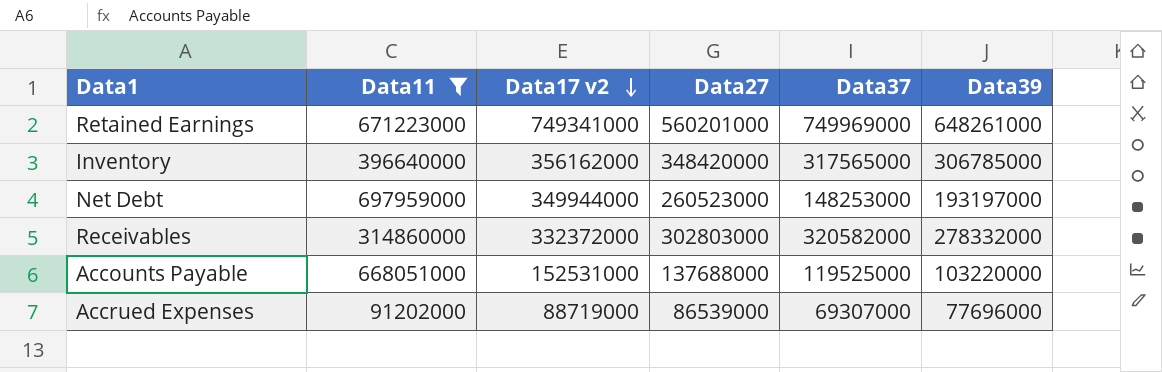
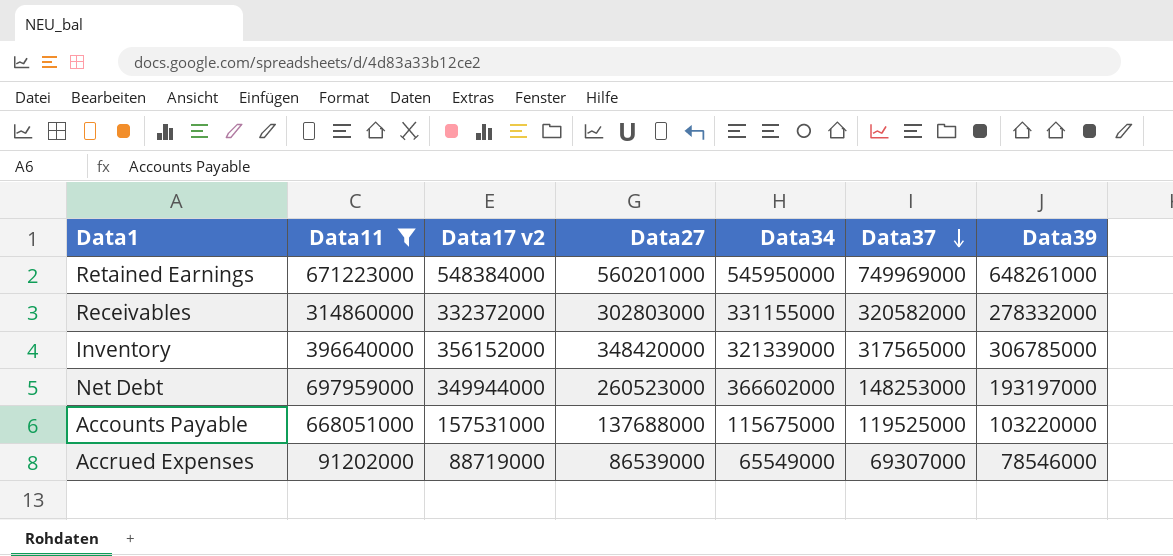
row order: Data17 v2 descending -> Data37 descending
column Data34 | position: none -> 5
Retained Earnings | Data17 v2: 749341000 -> 548384000
Inventory | Data17 v2: 356162000 -> 356152000
Accounts Payable | Data17 v2: 152531000 -> 157531000
Accrued Expenses | Data39: 77696000 -> 78546000

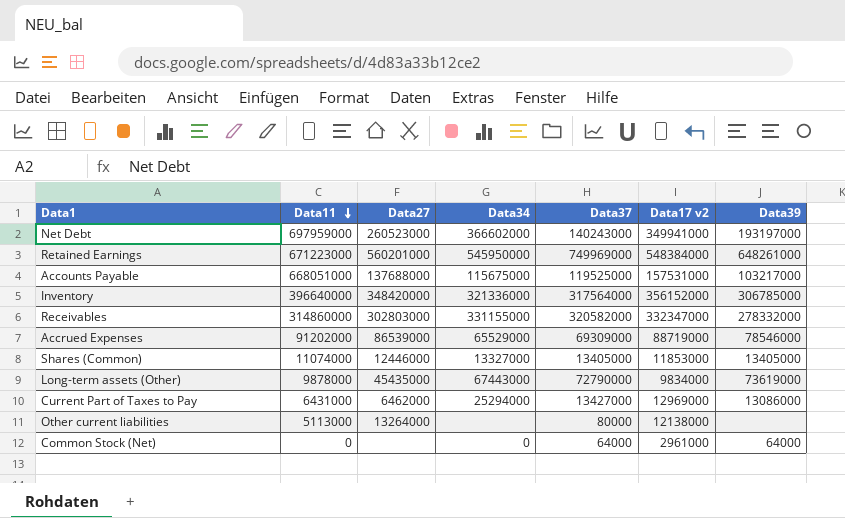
filter: Data11 >= 91202000 -> none
row order: Data37 descending -> Data11 descending
column Data17 v2 | position: 3 -> 6
Net Debt | Data37: 148253000 -> 140243000
Net Debt | Data17 v2: 349944000 -> 349941000
Accounts Payable | Data39: 103220000 -> 103217000
Inventory | Data34: 321339000 -> 321336000
Inventory | Data37: 317565000 -> 317564000
Receivables | Data17 v2: 332372000 -> 332347000
Accrued Expenses | Data34: 65549000 -> 65529000
Accrued Expenses | Data37: 69307000 -> 69309000

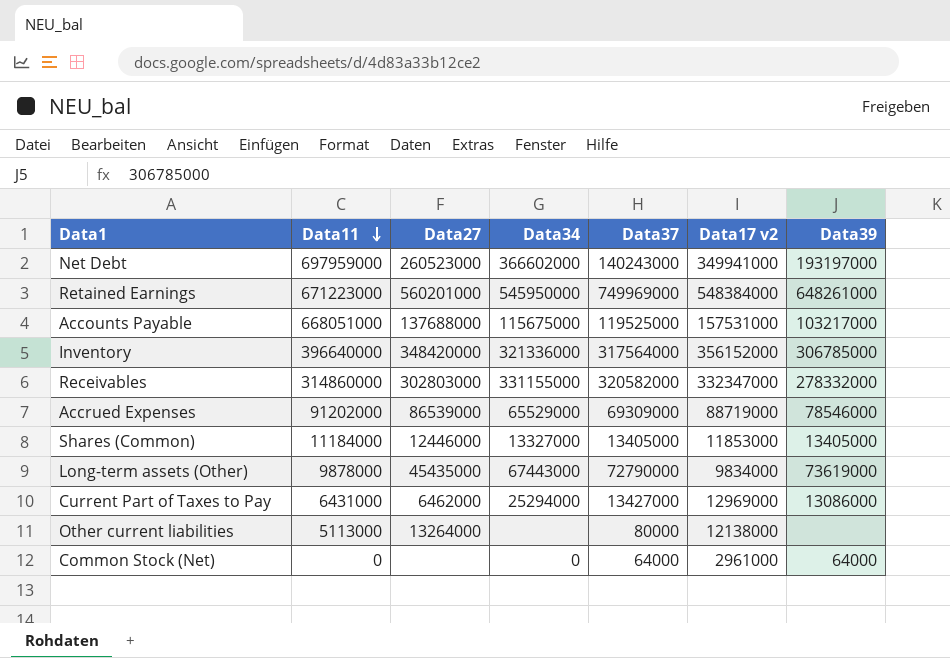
Shares (Common) | Data11: 11074000 -> 11184000

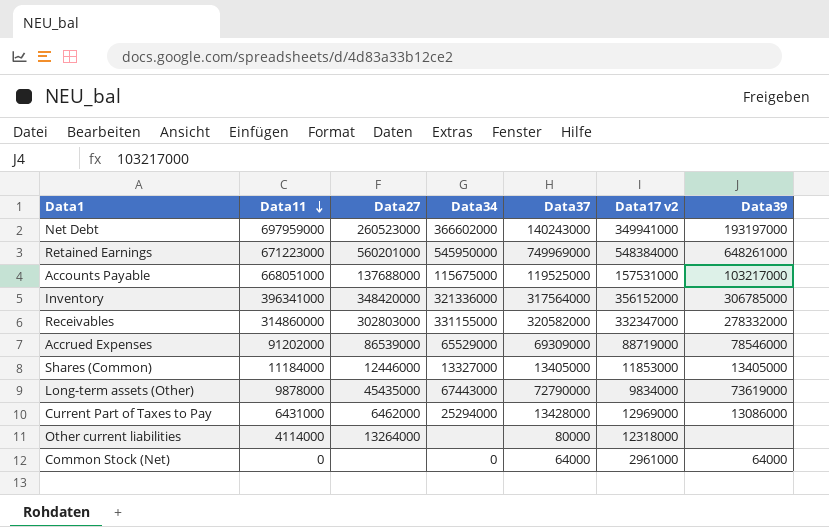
Inventory | Data11: 396640000 -> 396341000
Current Part of Taxes to Pay | Data37: 13427000 -> 13428000
Other current liabilities | Data11: 5113000 -> 4114000
Other current liabilities | Data17 v2: 12138000 -> 12318000

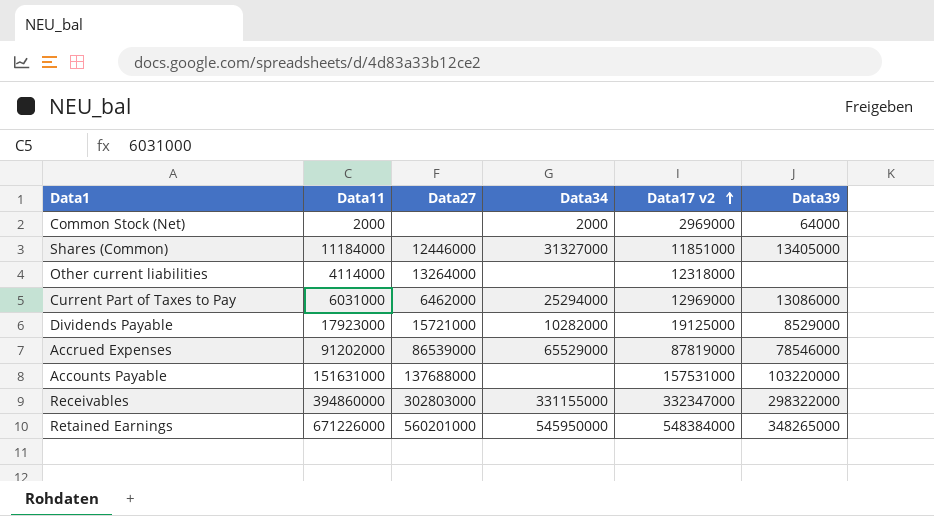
row order: Data11 descending -> Data17 v2 ascending
column Data37 | position: 5 -> none
row Net Debt: 697959000 | 260523000 | 366602000 | 140243000 | 349941000 | 193197000 -> none
row Inventory: 396341000 | 348420000 | 321336000 | 317564000 | 356152000 | 306785000 -> none
row Long-term assets (Other): 9878000 | 45435000 | 67443000 | 72790000 | 9834000 | 73619000 -> none
Common Stock (Net) | Data11: 0 -> 2000
Common Stock (Net) | Data34: 0 -> 2000
Common Stock (Net) | Data17 v2: 2961000 -> 2969000
Shares (Common) | Data34: 13327000 -> 31327000
Shares (Common) | Data17 v2: 11853000 -> 11851000
Current Part of Taxes to Pay | Data11: 6431000 -> 6031000
row Dividends Payable: none -> 17923000 | 15721000 | 10282000 | 19125000 | 8529000
Accrued Expenses | Data17 v2: 88719000 -> 87819000
Accounts Payable | Data11: 668051000 -> 151631000
Accounts Payable | Data34: 115675000 -> none
Accounts Payable | Data39: 103217000 -> 103220000
Receivables | Data11: 314860000 -> 394860000
Receivables | Data39: 278332000 -> 298322000
Retained Earnings | Data11: 671223000 -> 671226000
Retained Earnings | Data39: 648261000 -> 348265000

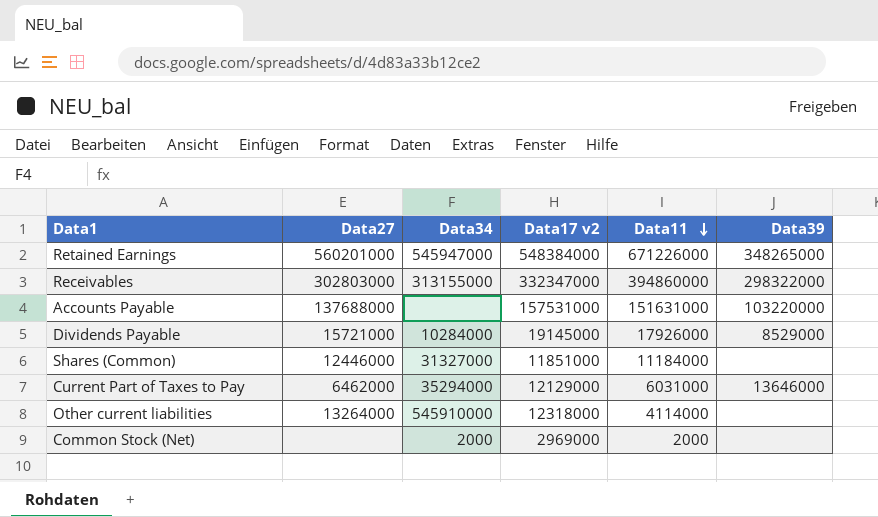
row order: Data17 v2 ascending -> Data11 descending
column Data11 | position: 2 -> 5
row Accrued Expenses: 91202000 | 86539000 | 65529000 | 87819000 | 78546000 -> none
Retained Earnings | Data34: 545950000 -> 545947000
Receivables | Data34: 331155000 -> 313155000
Dividends Payable | Data34: 10282000 -> 10284000
Dividends Payable | Data17 v2: 19125000 -> 19145000
Dividends Payable | Data11: 17923000 -> 17926000
Shares (Common) | Data39: 13405000 -> none
Current Part of Taxes to Pay | Data34: 25294000 -> 35294000
Current Part of Taxes to Pay | Data17 v2: 12969000 -> 12129000
Current Part of Taxes to Pay | Data39: 13086000 -> 13646000
Other current liabilities | Data34: none -> 545910000
Common Stock (Net) | Data39: 64000 -> none

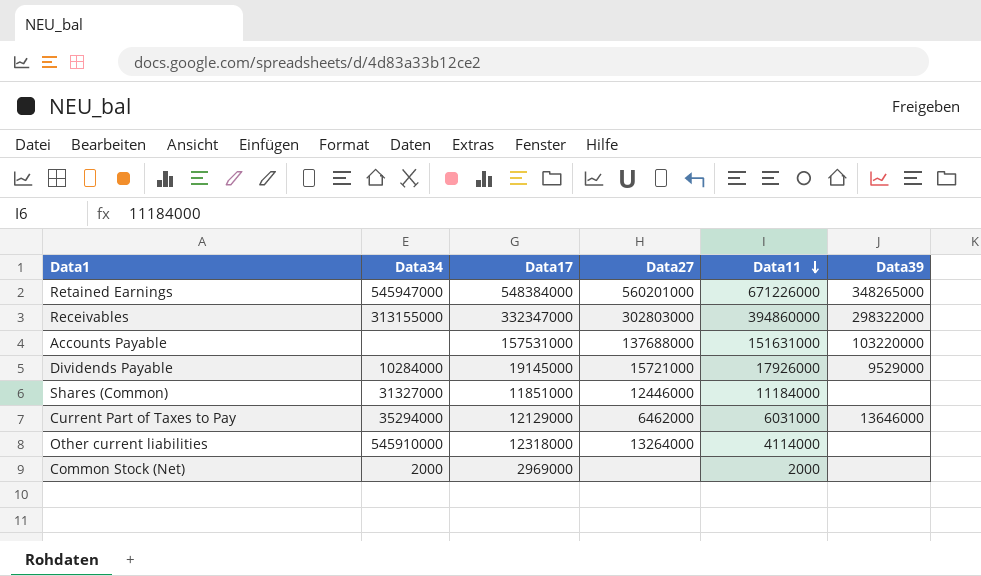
column name: Data17 v2 -> Data17
column Data27 | position: 2 -> 4
Dividends Payable | Data39: 8529000 -> 9529000

